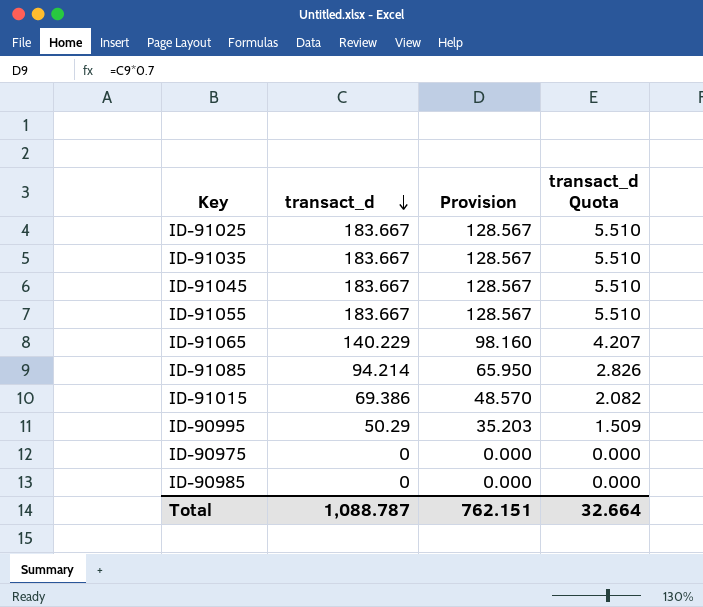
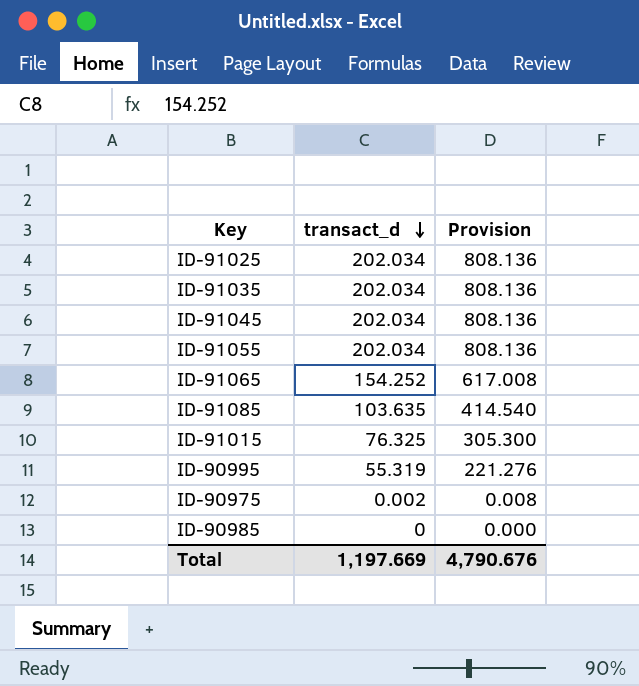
column transact_d Quota | formula: [transact_d] * 0.03 -> none
column Provision | formula: [transact_d] * 0.7 -> [transact_d] * 4
ID-91025 | transact_d: 183.667 -> 202.034
ID-91035 | transact_d: 183.667 -> 202.034
ID-91045 | transact_d: 183.667 -> 202.034
ID-91055 | transact_d: 183.667 -> 202.034
ID-91065 | transact_d: 140.229 -> 154.252
ID-91085 | transact_d: 94.214 -> 103.635
ID-91015 | transact_d: 69.386 -> 76.325
ID-90995 | transact_d: 50.29 -> 55.319
ID-90975 | transact_d: 0 -> 0.002
Total | transact_d: 1,088.787 -> 1,197.669
Total | Provision: 762.151 -> 4,790.676

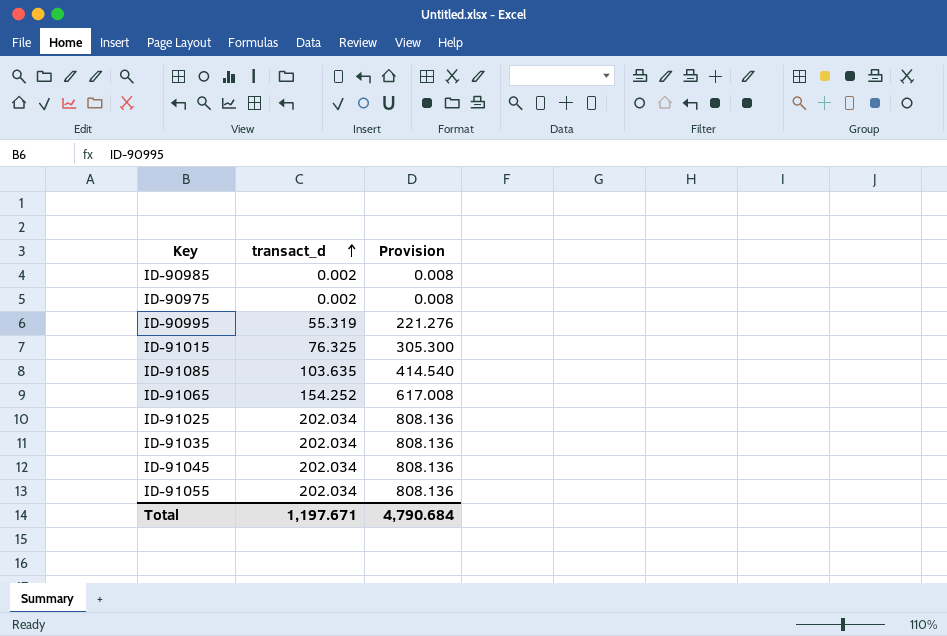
row order: transact_d descending -> transact_d ascending
ID-90985 | transact_d: 0 -> 0.002
ID-90985 | Provision: 0.000 -> 0.008
Total | transact_d: 1,197.669 -> 1,197.671
Total | Provision: 4,790.676 -> 4,790.684

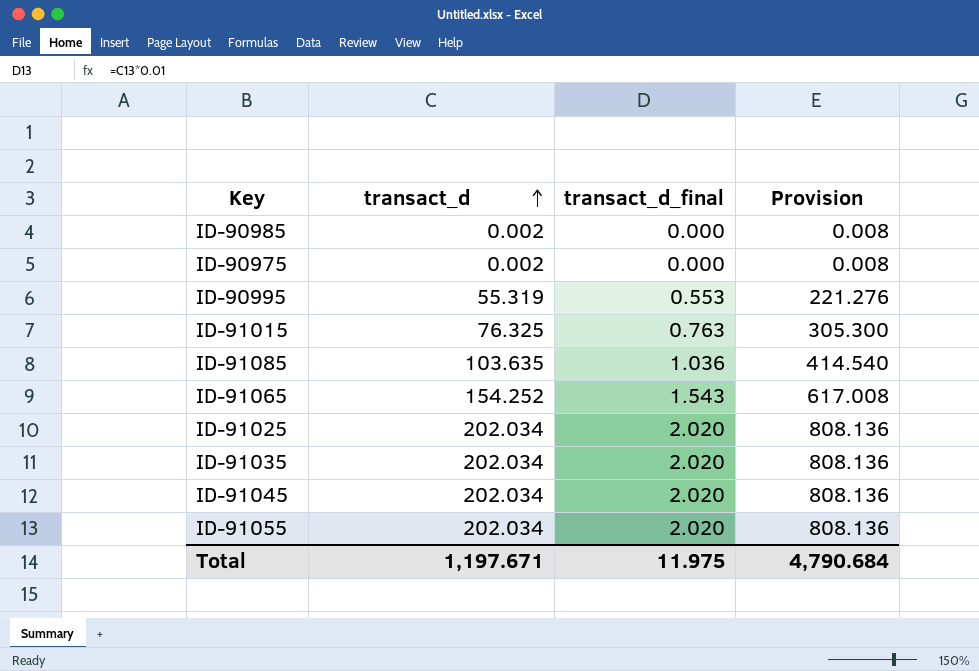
column transact_d_final | formula: none -> [transact_d] * 0.01

